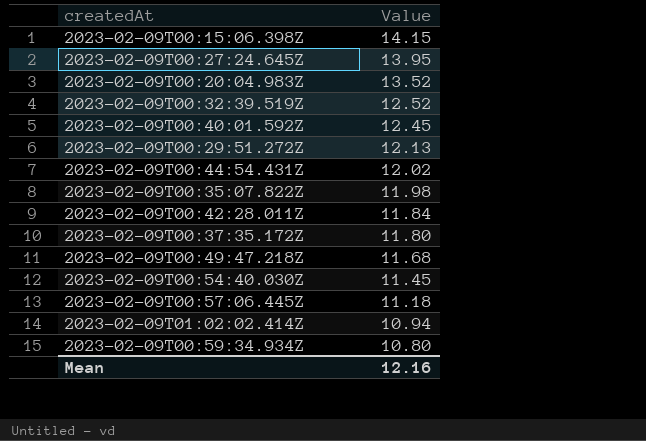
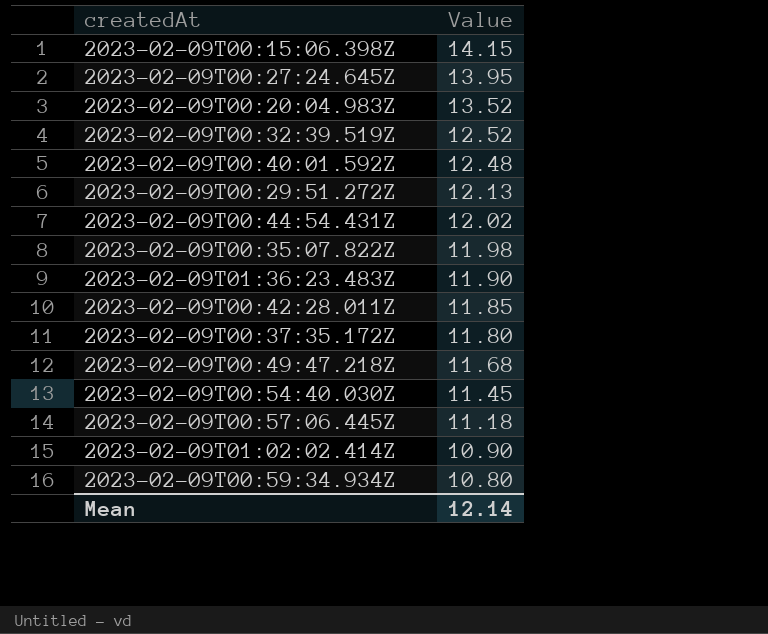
2023-02-09T00:40:01.592Z | Value: 12.45 -> 12.48
row 2023-02-09T01:36:23.483Z: none -> 11.90
2023-02-09T00:42:28.011Z | Value: 11.84 -> 11.85
2023-02-09T01:02:02.414Z | Value: 10.94 -> 10.90
Mean | Value: 12.16 -> 12.14

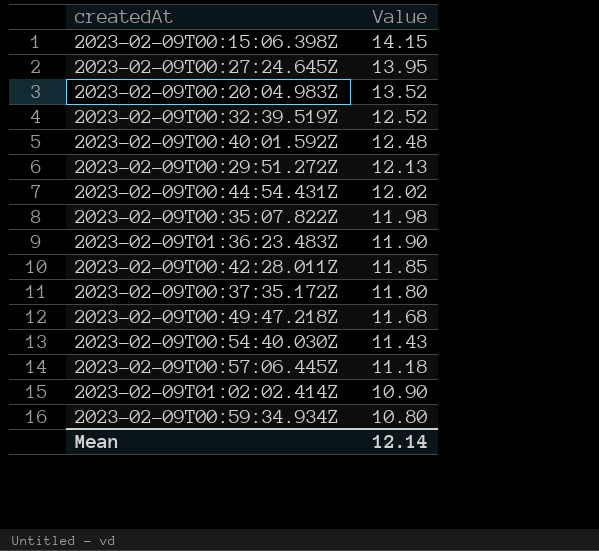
2023-02-09T00:54:40.030Z | Value: 11.45 -> 11.43

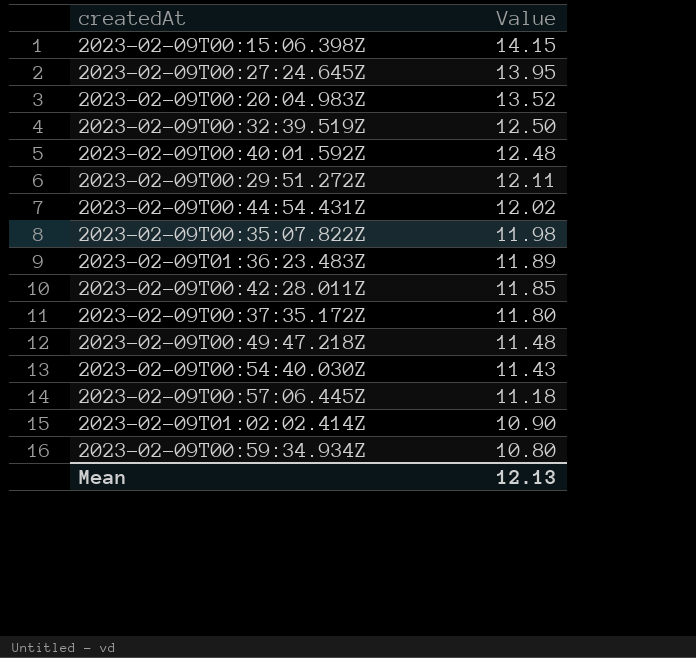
2023-02-09T00:32:39.519Z | Value: 12.52 -> 12.50
2023-02-09T00:29:51.272Z | Value: 12.13 -> 12.11
2023-02-09T01:36:23.483Z | Value: 11.90 -> 11.89
2023-02-09T00:49:47.218Z | Value: 11.68 -> 11.48
Mean | Value: 12.14 -> 12.13

